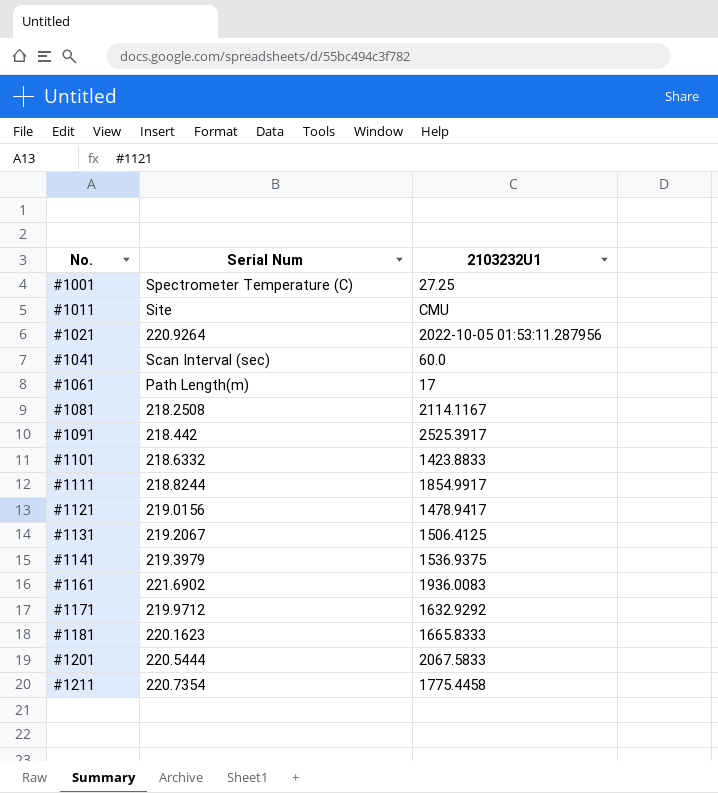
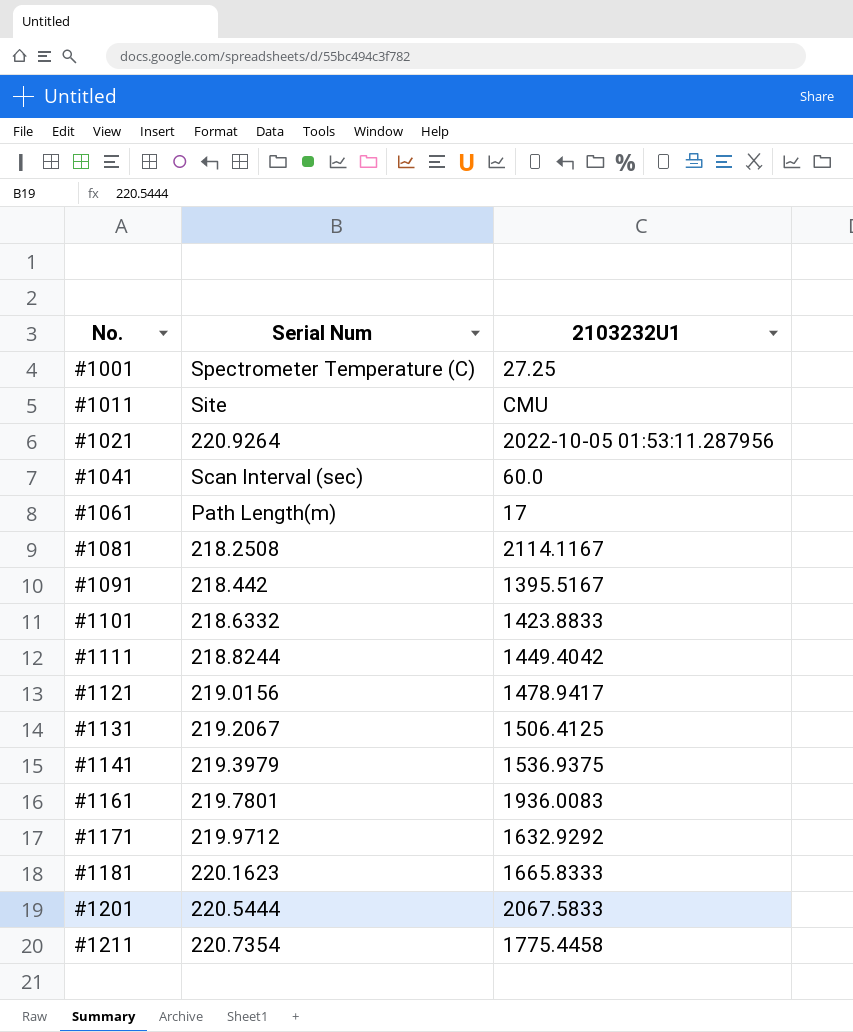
#1091 | 2103232U1: 2525.3917 -> 1395.5167
#1111 | 2103232U1: 1854.9917 -> 1449.4042
#1161 | Serial Num: 221.6902 -> 219.7801

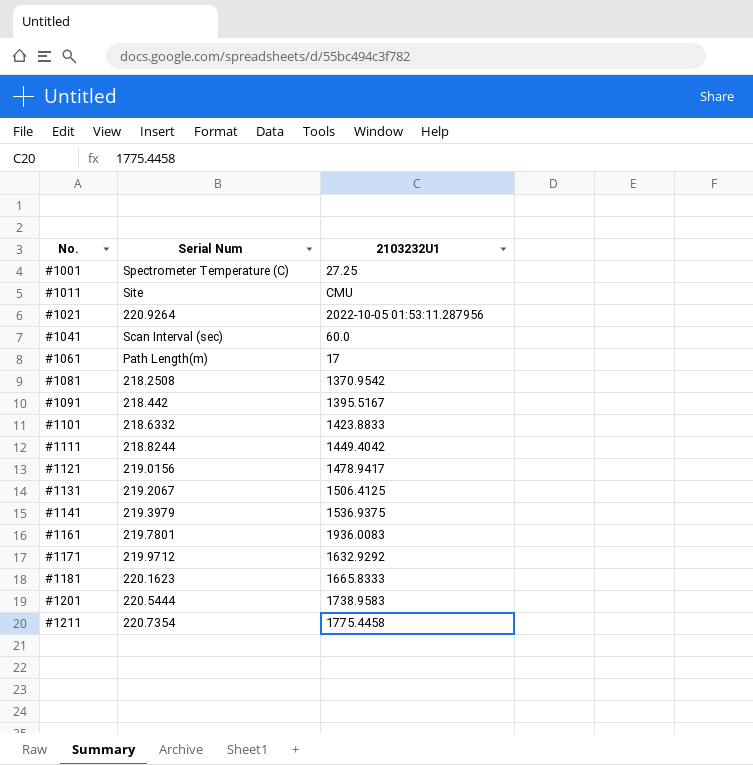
#1081 | 2103232U1: 2114.1167 -> 1370.9542
#1201 | 2103232U1: 2067.5833 -> 1738.9583

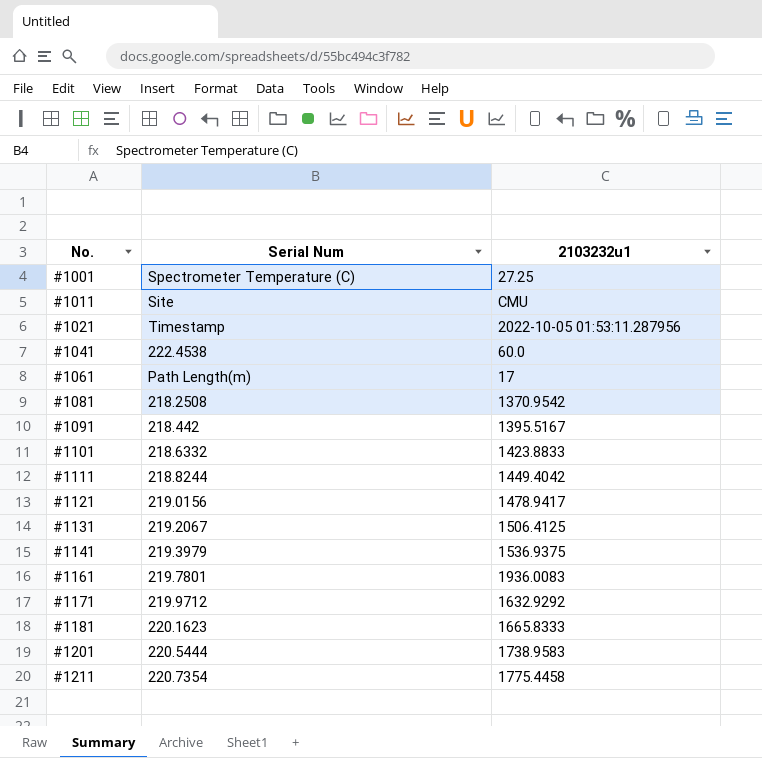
column name: 2103232U1 -> 2103232u1
#1021 | Serial Num: 220.9264 -> Timestamp
#1041 | Serial Num: Scan Interval (sec) -> 222.4538

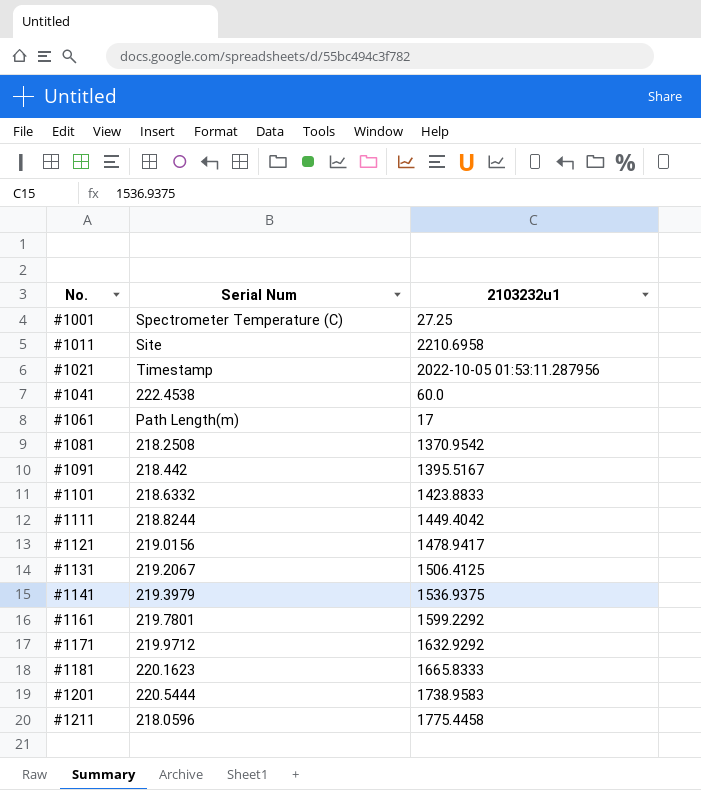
#1011 | 2103232u1: CMU -> 2210.6958
#1161 | 2103232u1: 1936.0083 -> 1599.2292
#1211 | Serial Num: 220.7354 -> 218.0596

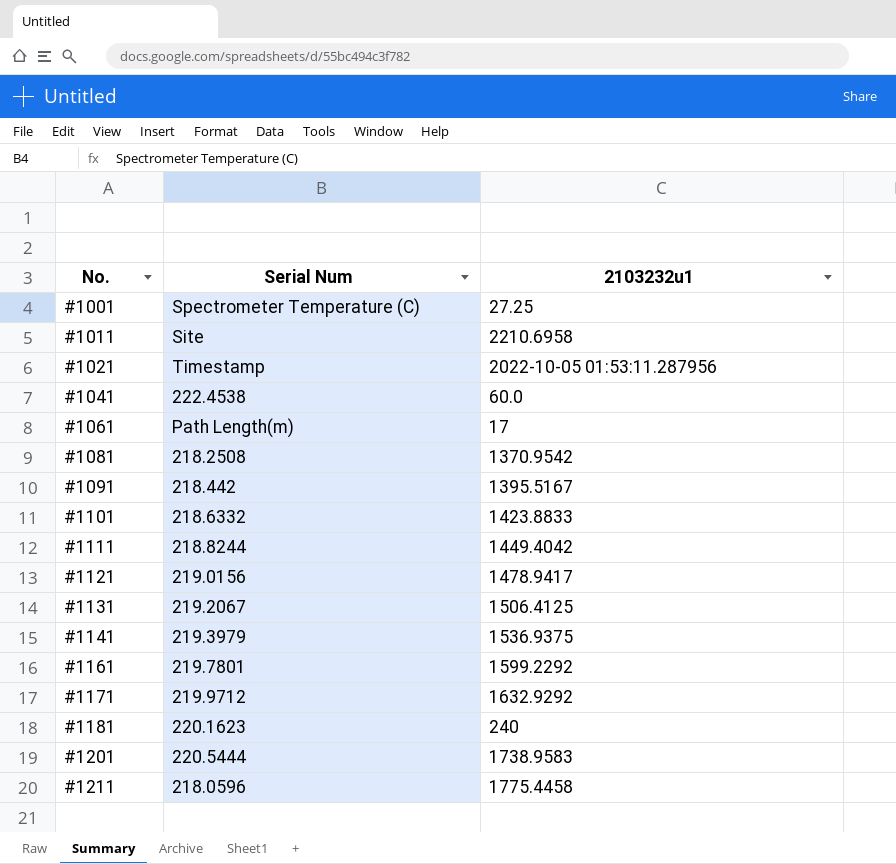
#1181 | 2103232u1: 1665.8333 -> 240

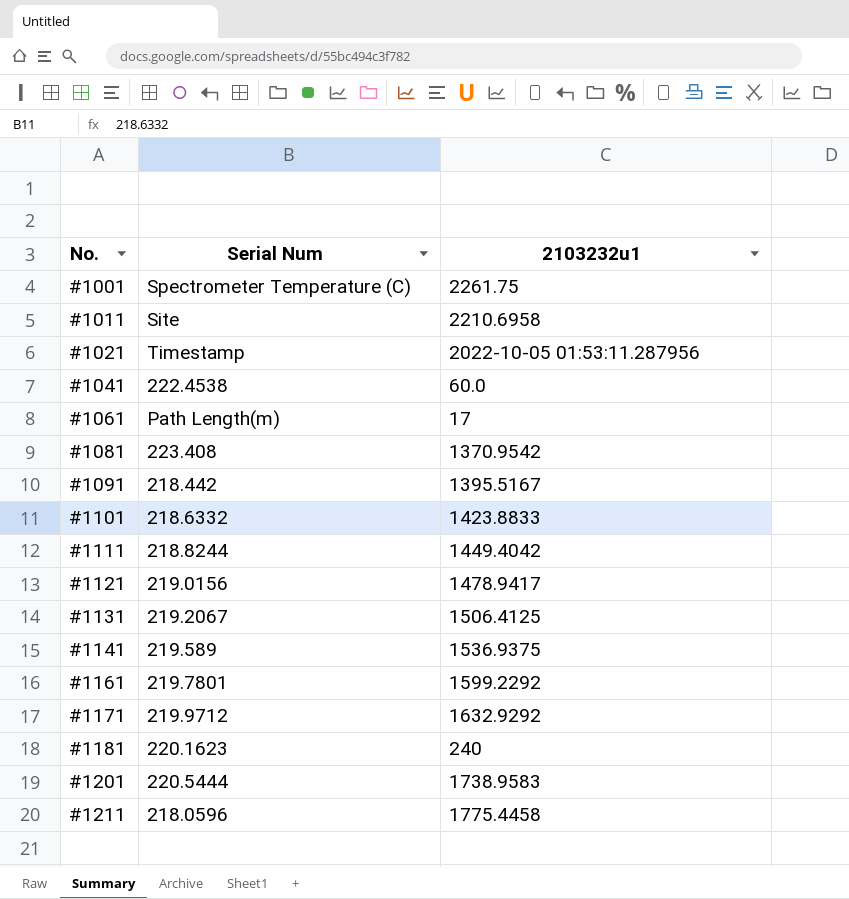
#1001 | 2103232u1: 27.25 -> 2261.75
#1081 | Serial Num: 218.2508 -> 223.408
#1141 | Serial Num: 219.3979 -> 219.589

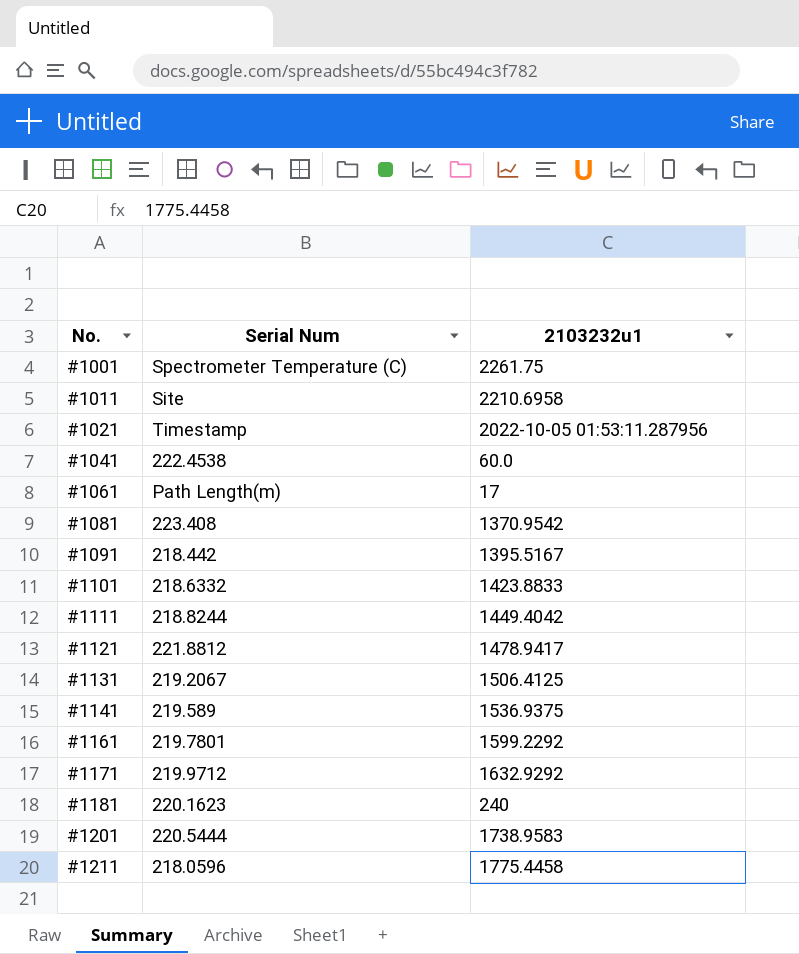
#1121 | Serial Num: 219.0156 -> 221.8812

